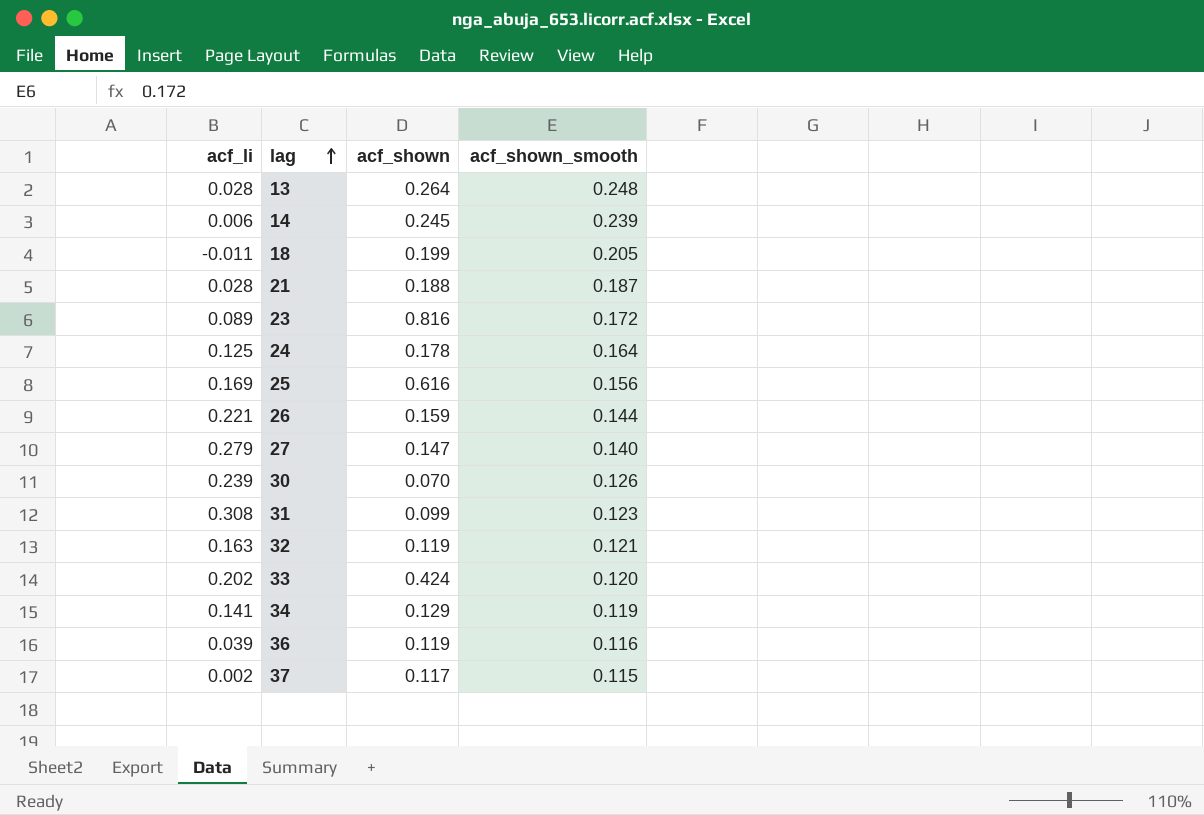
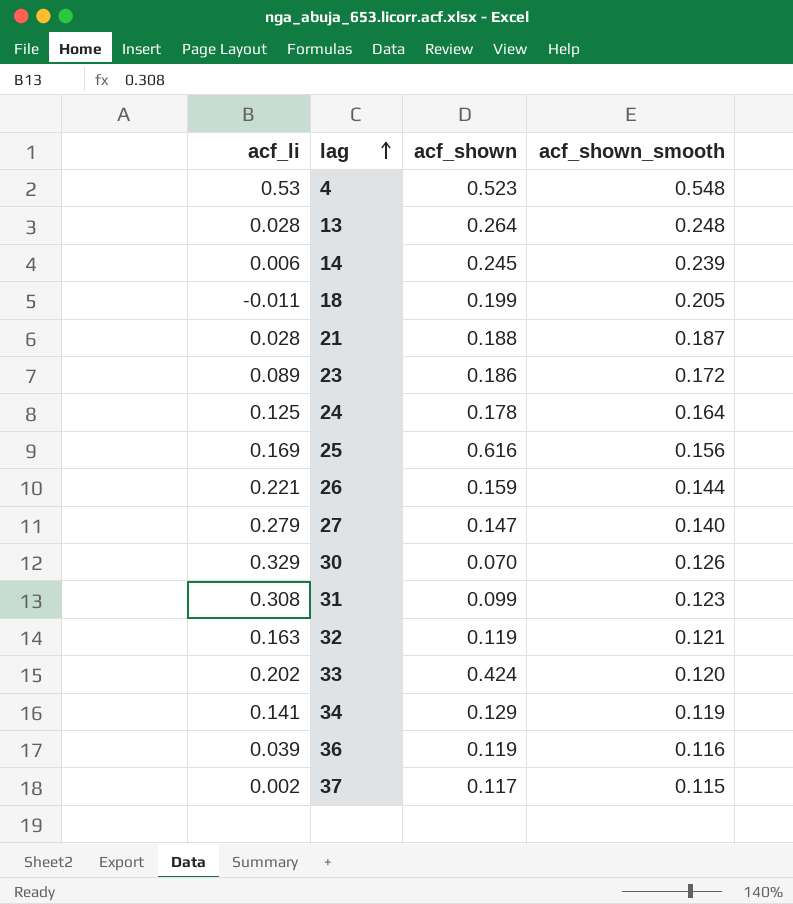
row 4: none -> 0.53 | 0.523 | 0.548
23 | acf_shown: 0.816 -> 0.186
30 | acf_li: 0.239 -> 0.329

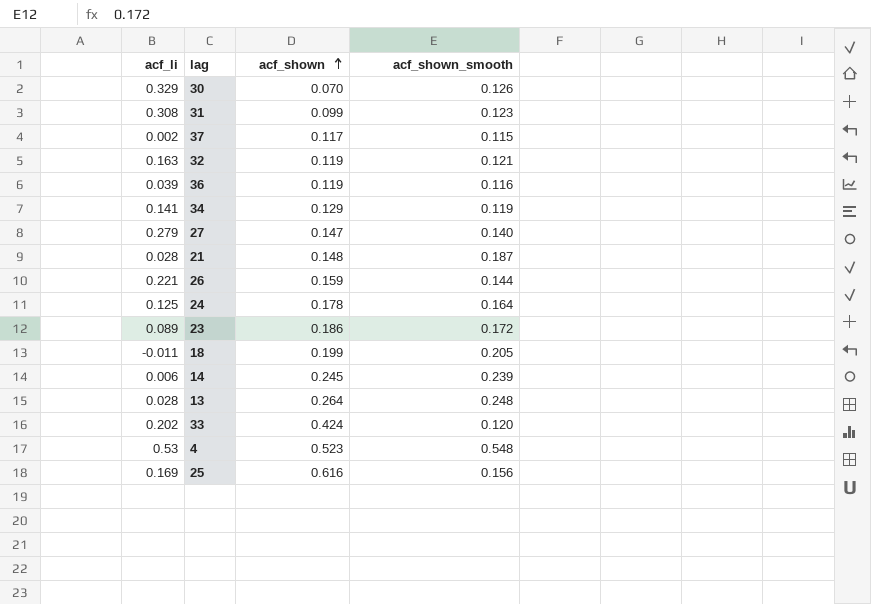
row order: lag ascending -> acf_shown ascending
21 | acf_shown: 0.188 -> 0.148

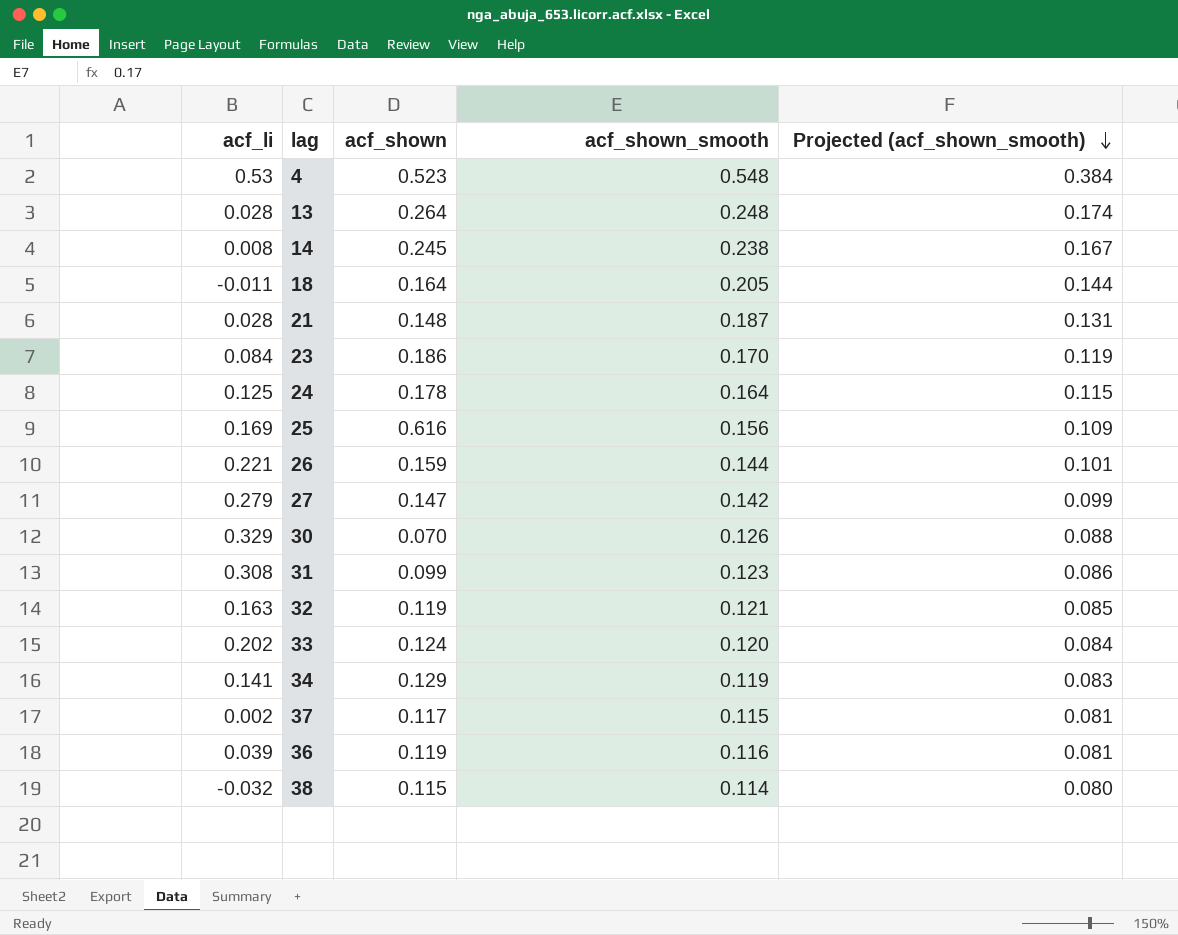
row order: acf_shown ascending -> Projected (acf_shown_smooth) descending
column Projected (acf_shown_smooth) | formula: none -> [acf_shown_smooth] * 0.7
14 | acf_li: 0.006 -> 0.008
14 | acf_shown_smooth: 0.239 -> 0.238
18 | acf_shown: 0.199 -> 0.164
23 | acf_li: 0.089 -> 0.084
23 | acf_shown_smooth: 0.172 -> 0.170
27 | acf_shown_smooth: 0.140 -> 0.142
33 | acf_shown: 0.424 -> 0.124
row 38: none -> -0.032 | 0.115 | 0.114 | 0.080

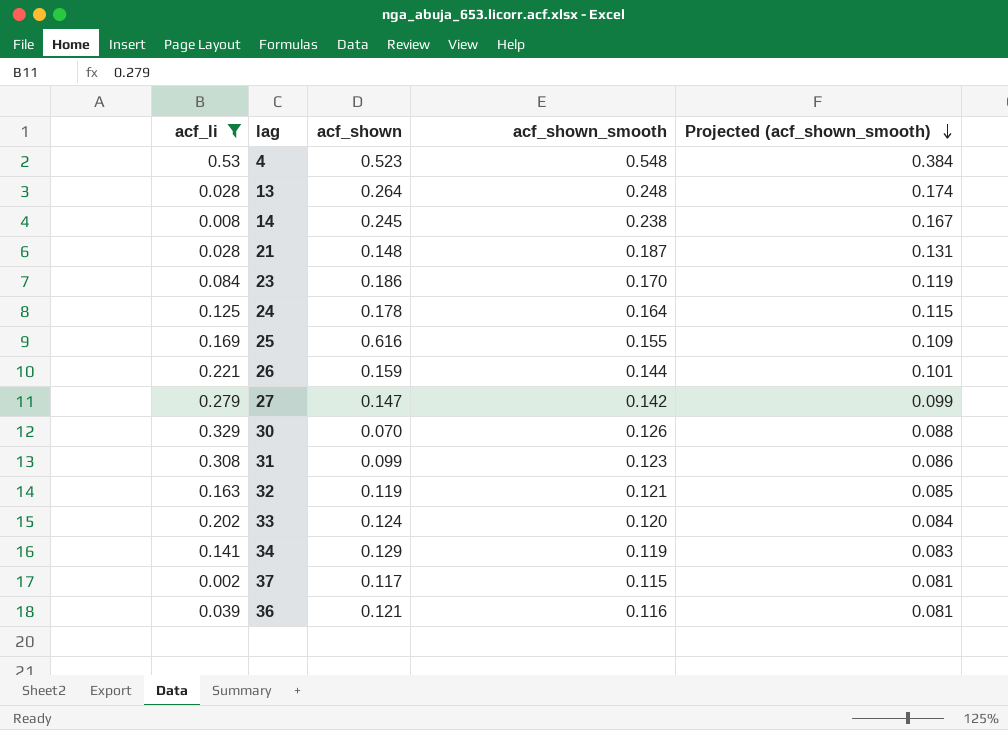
filter: none -> acf_li >= 0.002
25 | acf_shown_smooth: 0.156 -> 0.155
36 | acf_shown: 0.119 -> 0.121

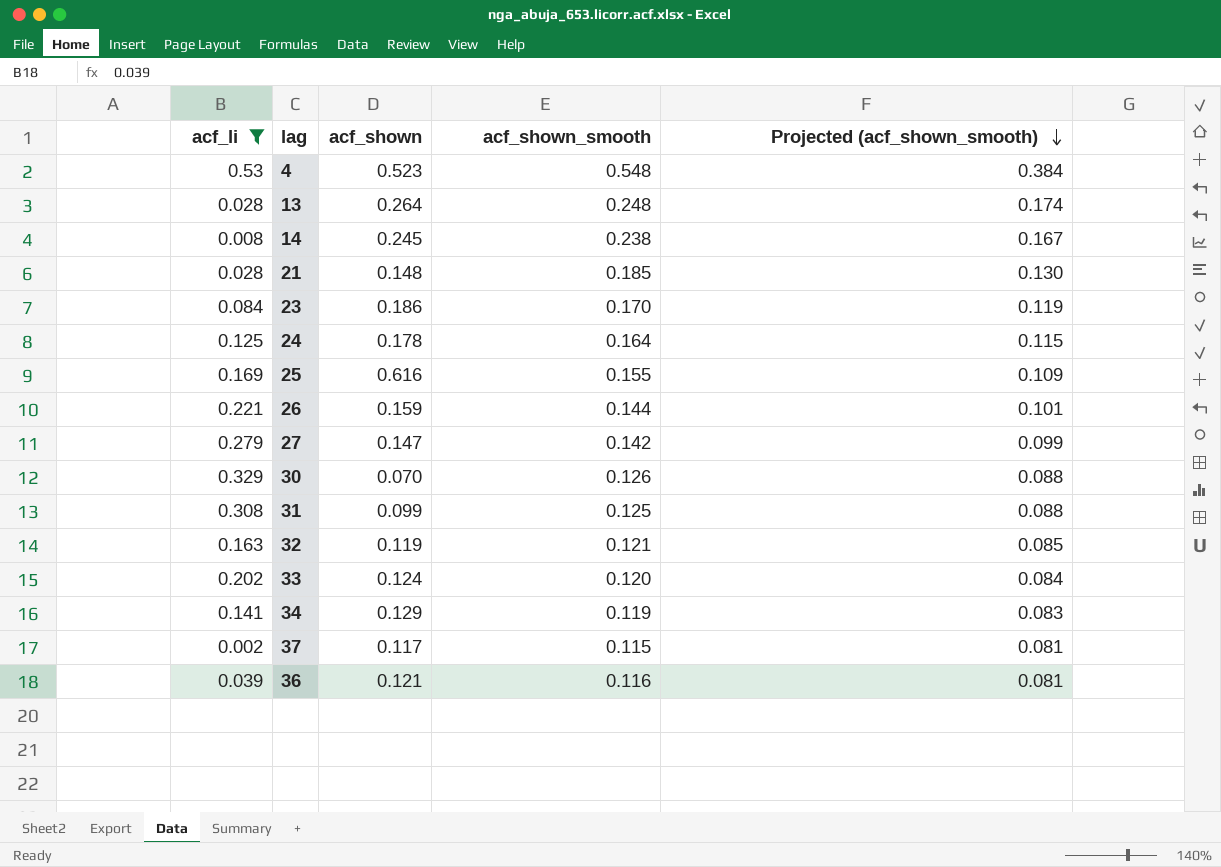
21 | acf_shown_smooth: 0.187 -> 0.185
21 | Projected (acf_shown_smooth): 0.131 -> 0.130
31 | acf_shown_smooth: 0.123 -> 0.125
31 | Projected (acf_shown_smooth): 0.086 -> 0.088

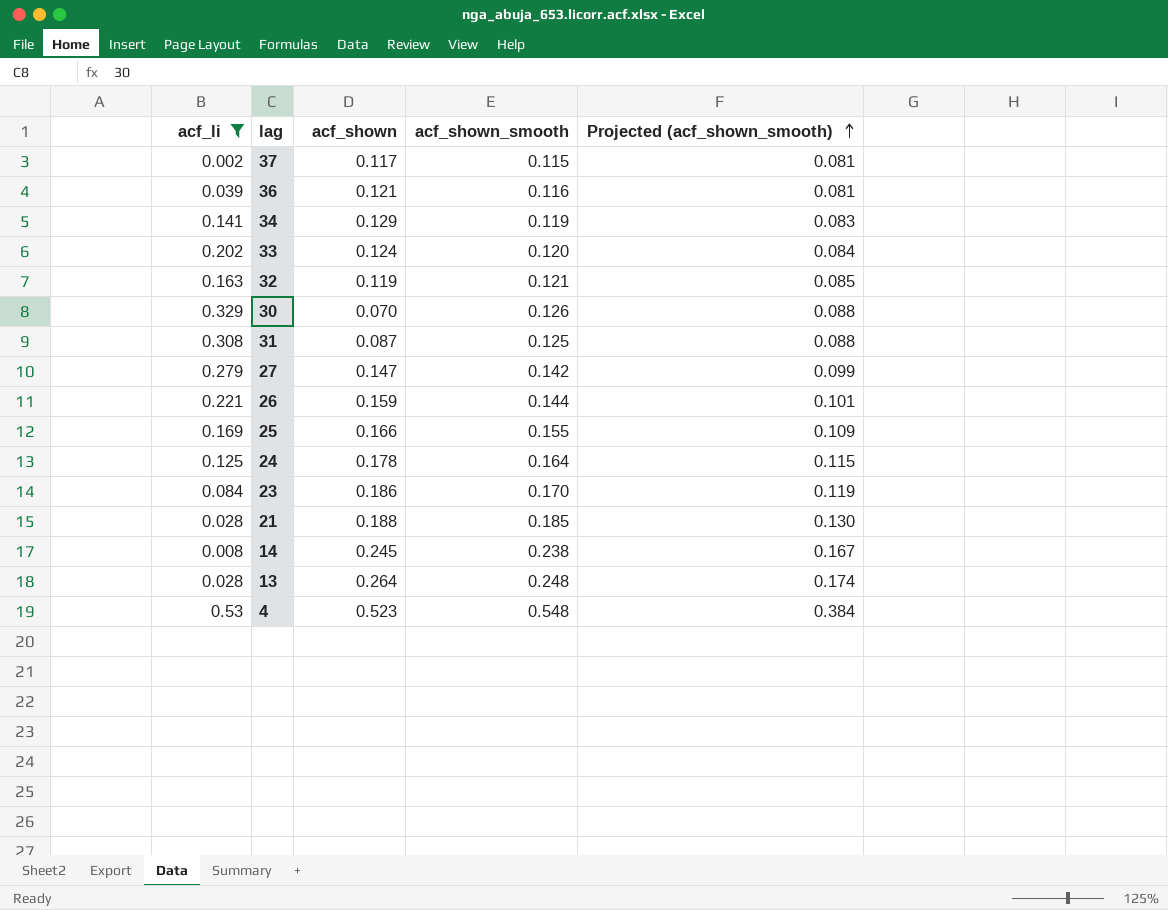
row order: Projected (acf_shown_smooth) descending -> Projected (acf_shown_smooth) ascending
31 | acf_shown: 0.099 -> 0.087
25 | acf_shown: 0.616 -> 0.166
21 | acf_shown: 0.148 -> 0.188

